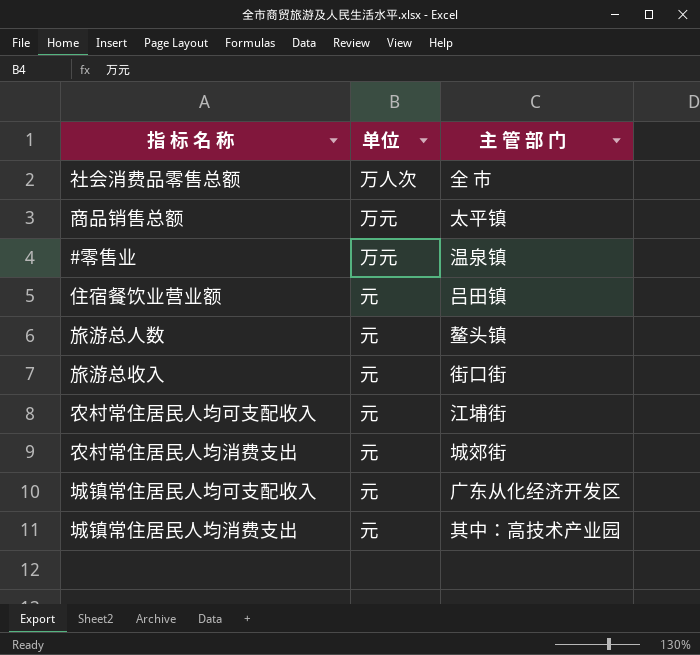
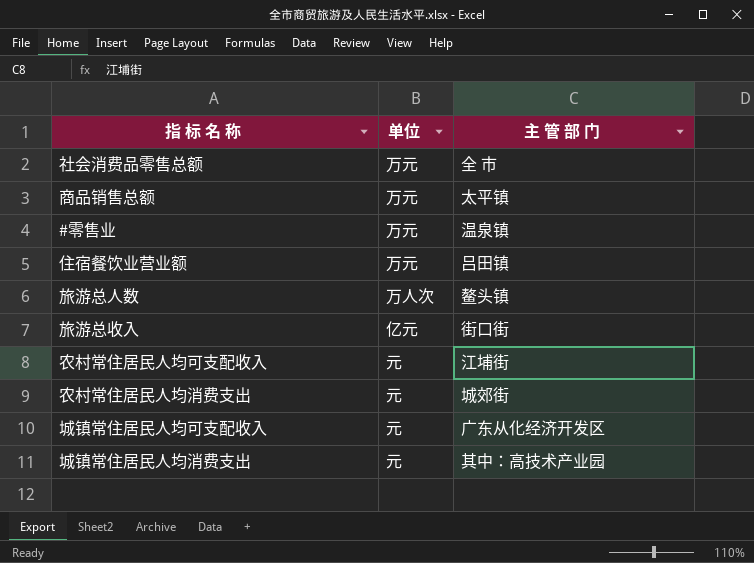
社会消费品零售总额 | 单位: 万人次 -> 万元
住宿餐饮业营业额 | 单位: 元 -> 万元
旅游总人数 | 单位: 元 -> 万人次
旅游总收入 | 单位: 元 -> 亿元

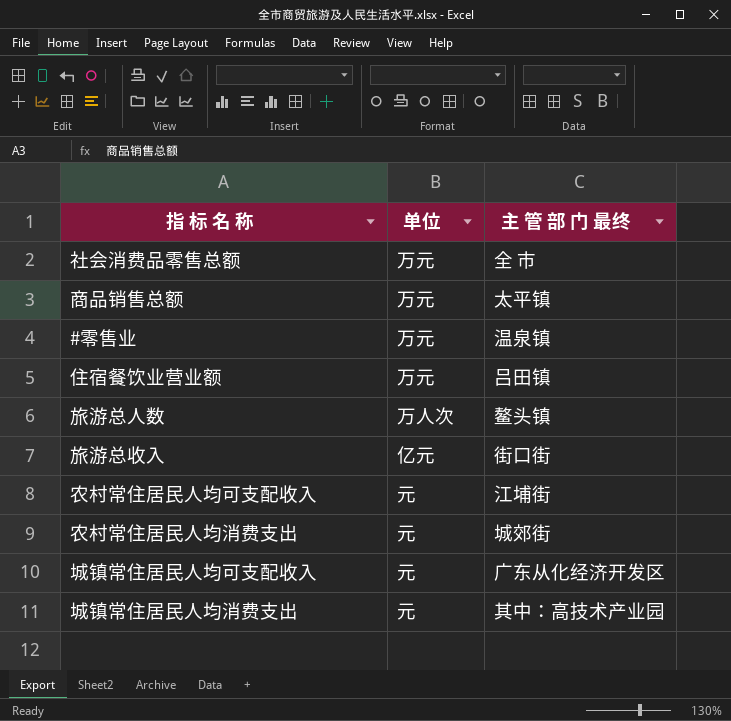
column name: 主 管 部 门 -> 主 管 部 门 最终

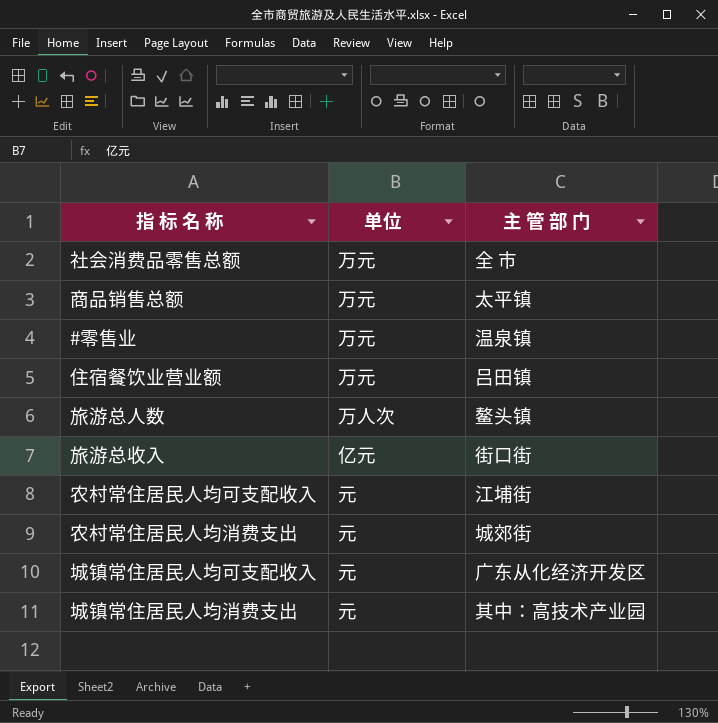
column name: 主 管 部 门 最终 -> 主 管 部 门

